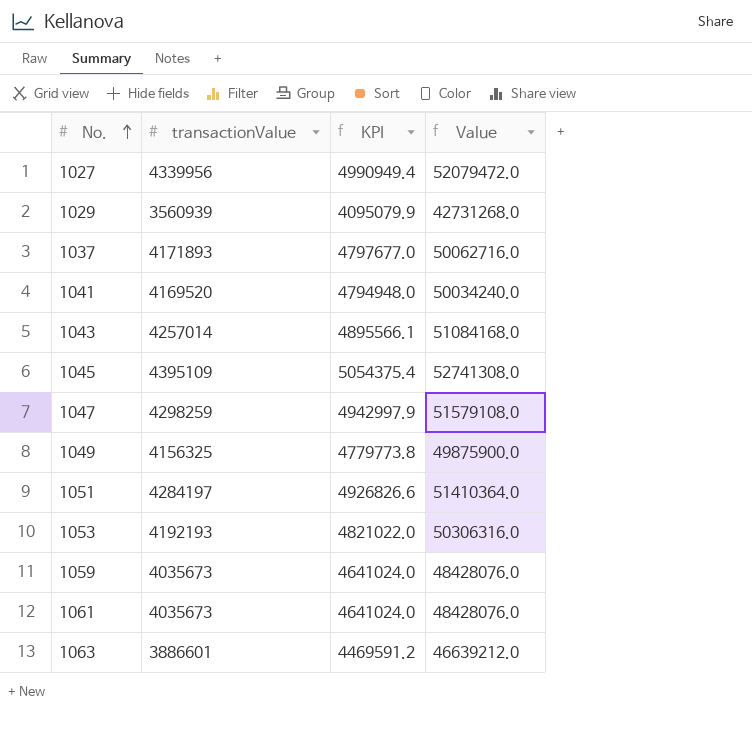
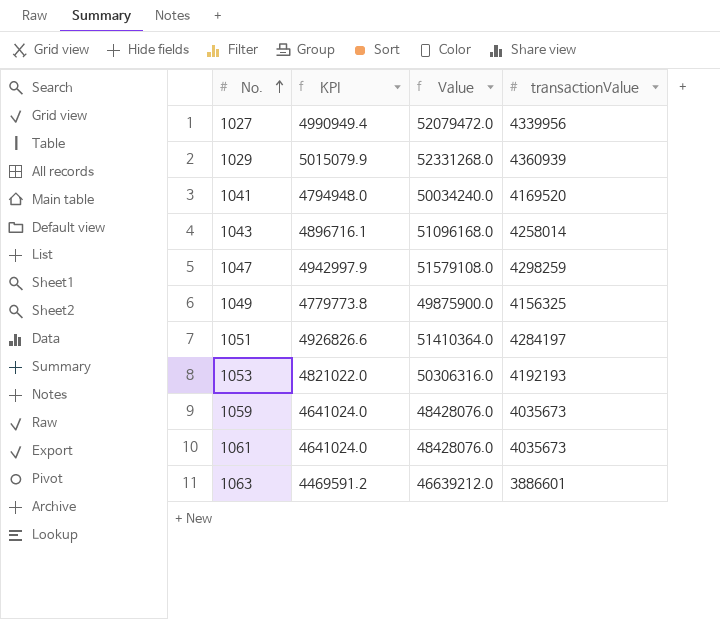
column transactionValue | position: 2 -> 4
row 1037: 4171893 | 4797677.0 | 50062716.0 -> none
row 1045: 4395109 | 5054375.4 | 52741308.0 -> none
1029 | KPI: 4095079.9 -> 5015079.9
1029 | Value: 42731268.0 -> 52331268.0
1029 | transactionValue: 3560939 -> 4360939
1043 | KPI: 4895566.1 -> 4896716.1
1043 | Value: 51084168.0 -> 51096168.0
1043 | transactionValue: 4257014 -> 4258014

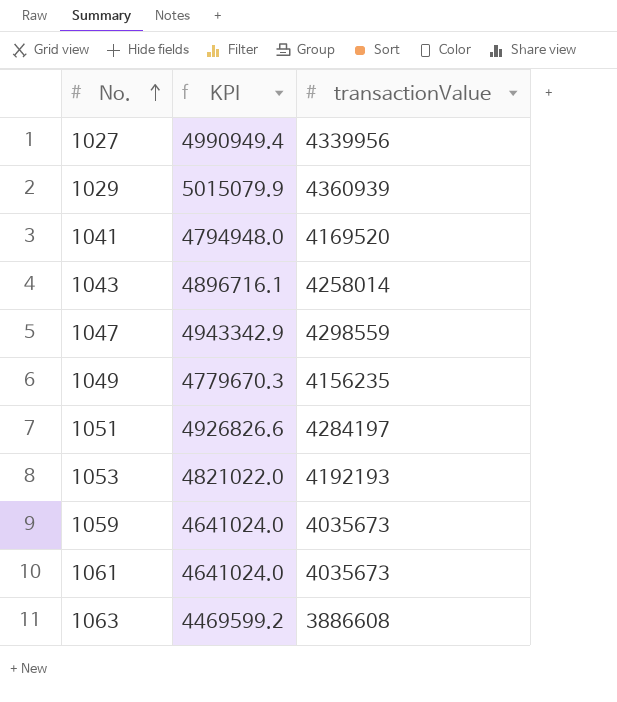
column Value | formula: [transactionValue] * 12 -> none
1047 | KPI: 4942997.9 -> 4943342.9
1047 | transactionValue: 4298259 -> 4298559
1049 | KPI: 4779773.8 -> 4779670.3
1049 | transactionValue: 4156325 -> 4156235
1063 | KPI: 4469591.2 -> 4469599.2
1063 | transactionValue: 3886601 -> 3886608

